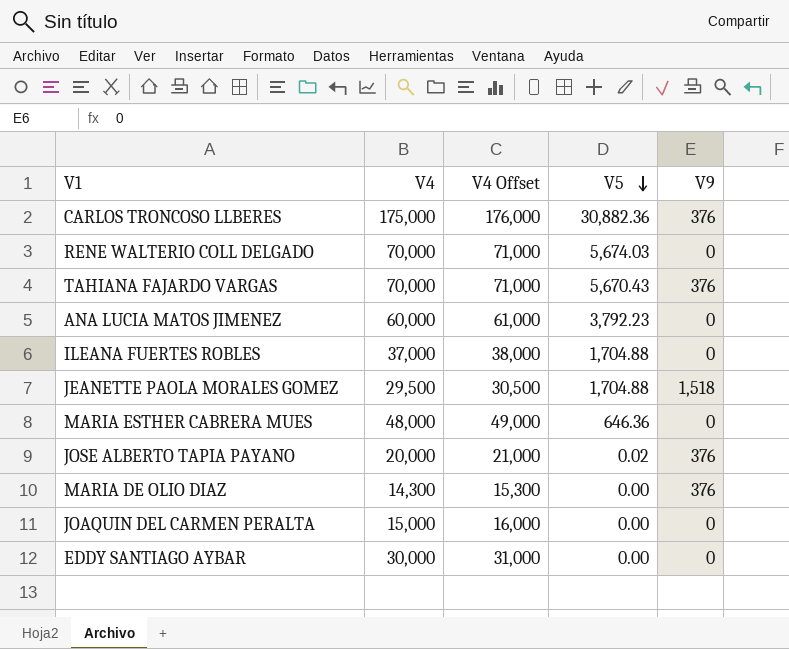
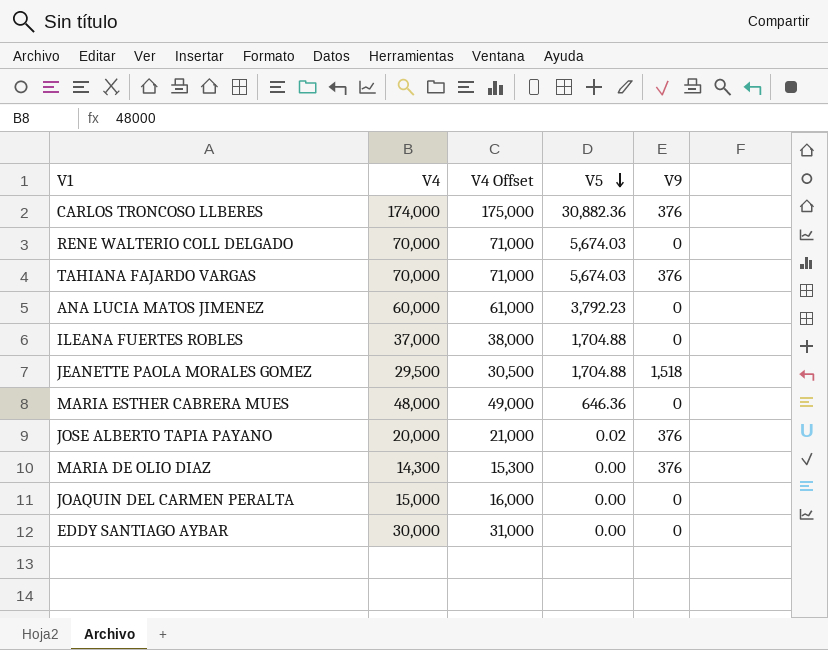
CARLOS TRONCOSO LLBERES | V4: 175,000 -> 174,000
CARLOS TRONCOSO LLBERES | V4 Offset: 176,000 -> 175,000
TAHIANA FAJARDO VARGAS | V5: 5,670.43 -> 5,674.03

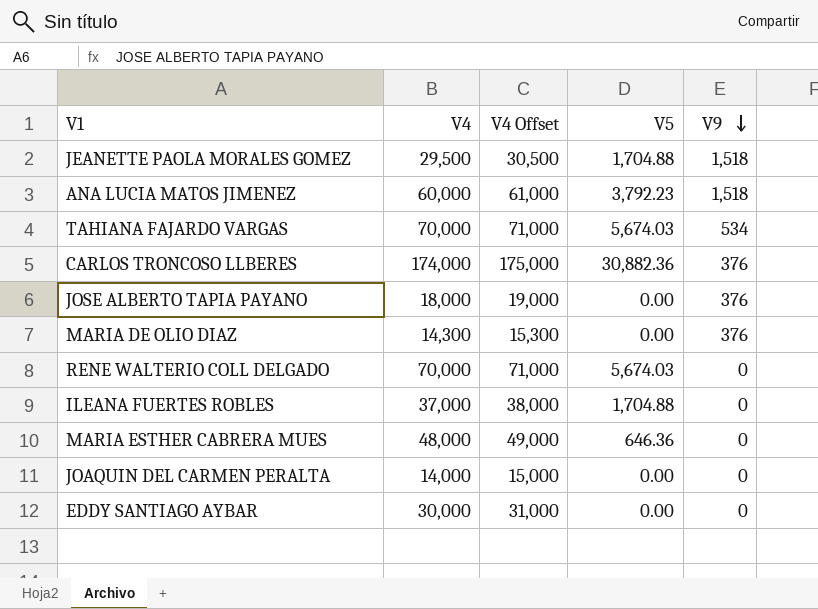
row order: V5 descending -> V9 descending
ANA LUCIA MATOS JIMENEZ | V9: 0 -> 1,518
TAHIANA FAJARDO VARGAS | V9: 376 -> 534
JOSE ALBERTO TAPIA PAYANO | V4: 20,000 -> 18,000
JOSE ALBERTO TAPIA PAYANO | V4 Offset: 21,000 -> 19,000
JOSE ALBERTO TAPIA PAYANO | V5: 0.02 -> 0.00
JOAQUIN DEL CARMEN PERALTA | V4: 15,000 -> 14,000
JOAQUIN DEL CARMEN PERALTA | V4 Offset: 16,000 -> 15,000

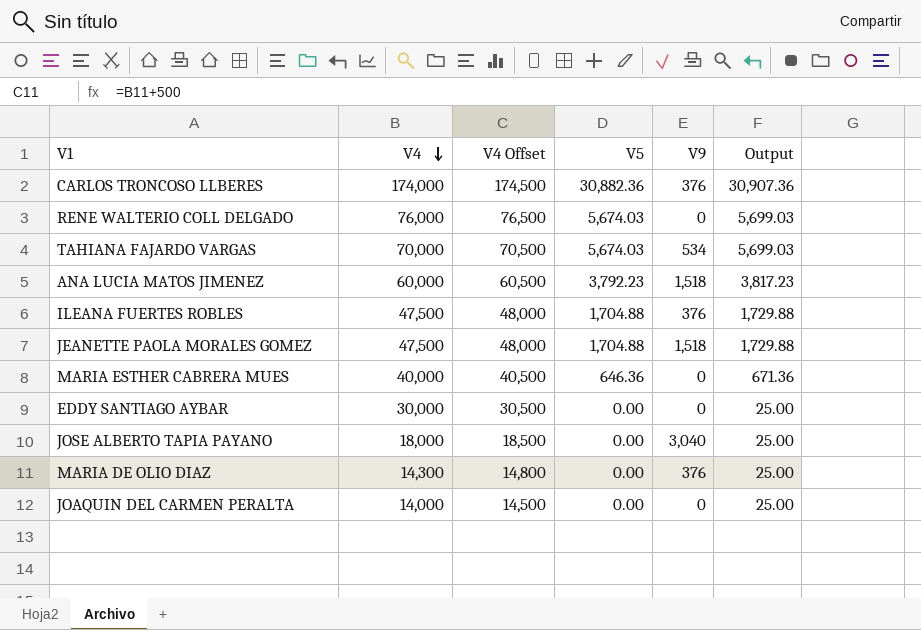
row order: V9 descending -> V4 descending
column V4 Offset | formula: [V4] + 1000 -> [V4] + 500
column Output | formula: none -> [V5] + 25
RENE WALTERIO COLL DELGADO | V4: 70,000 -> 76,000
ILEANA FUERTES ROBLES | V4: 37,000 -> 47,500
ILEANA FUERTES ROBLES | V9: 0 -> 376
JEANETTE PAOLA MORALES GOMEZ | V4: 29,500 -> 47,500
MARIA ESTHER CABRERA MUES | V4: 48,000 -> 40,000
JOSE ALBERTO TAPIA PAYANO | V9: 376 -> 3,040

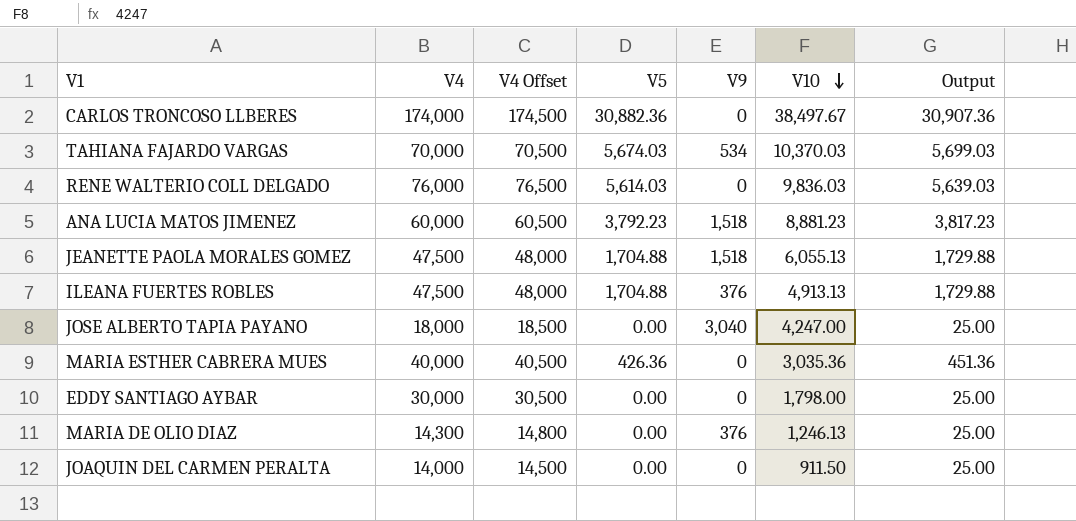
row order: V4 descending -> V10 descending
column V10 | position: none -> 6
CARLOS TRONCOSO LLBERES | V9: 376 -> 0
RENE WALTERIO COLL DELGADO | V5: 5,674.03 -> 5,614.03
RENE WALTERIO COLL DELGADO | Output: 5,699.03 -> 5,639.03
MARIA ESTHER CABRERA MUES | V5: 646.36 -> 426.36
MARIA ESTHER CABRERA MUES | Output: 671.36 -> 451.36

